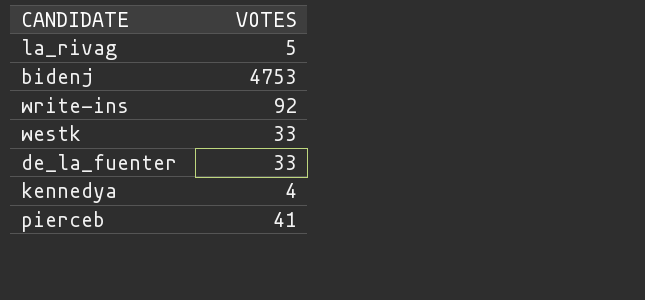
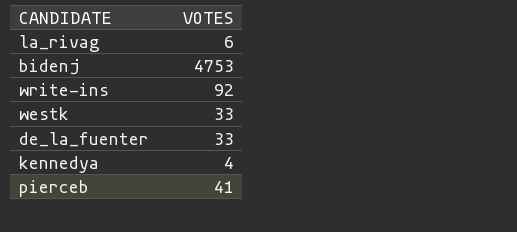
la_rivag | VOTES: 5 -> 6

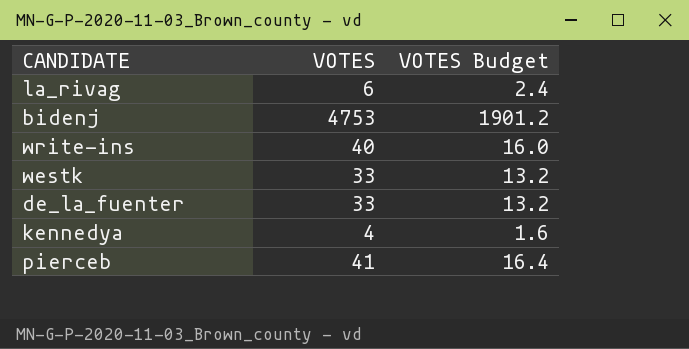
column VOTES Budget | formula: none -> [VOTES] * 0.4
write-ins | VOTES: 92 -> 40

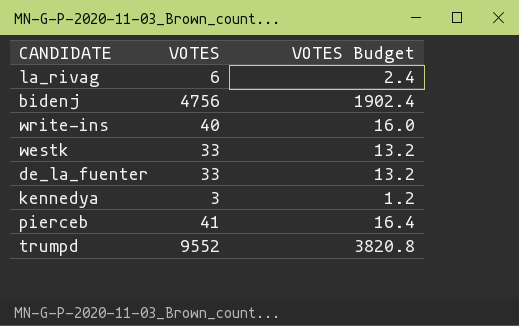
bidenj | VOTES: 4753 -> 4756
bidenj | VOTES Budget: 1901.2 -> 1902.4
kennedya | VOTES: 4 -> 3
kennedya | VOTES Budget: 1.6 -> 1.2
row trumpd: none -> 9552 | 3820.8

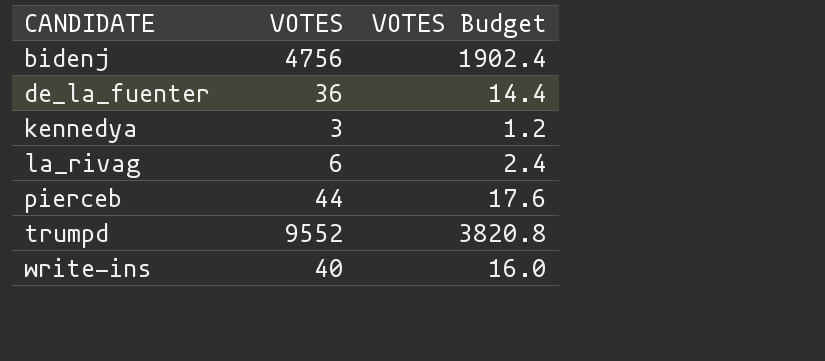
row order: none -> CANDIDATE ascending
row westk: 33 | 13.2 -> none
de_la_fuenter | VOTES: 33 -> 36
de_la_fuenter | VOTES Budget: 13.2 -> 14.4
pierceb | VOTES: 41 -> 44
pierceb | VOTES Budget: 16.4 -> 17.6

